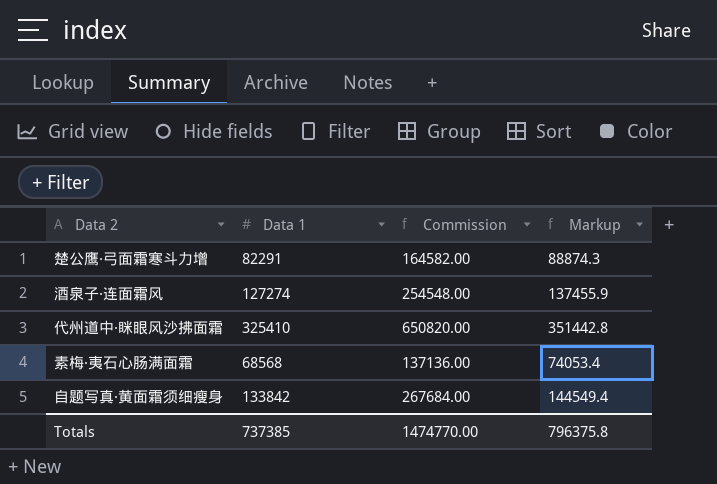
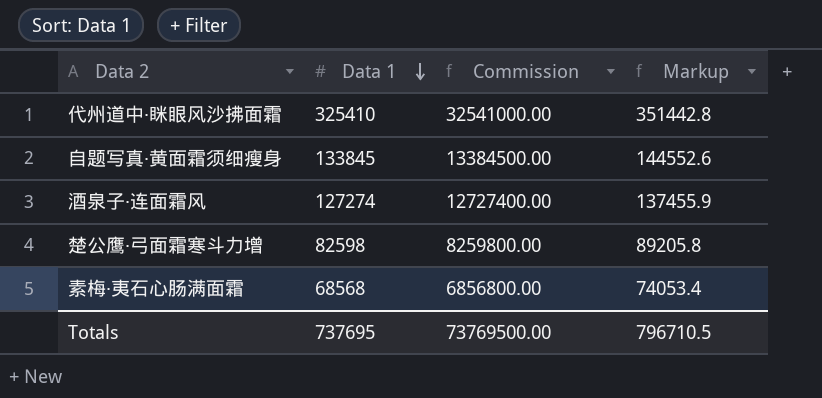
row order: none -> Data 1 descending
column Commission | formula: [Data 1] * 2 -> [Data 1] * 100
自题写真·黄面霜须细瘦身 | Data 1: 133842 -> 133845
自题写真·黄面霜须细瘦身 | Markup: 144549.4 -> 144552.6
楚公鹰·弓面霜寒斗力增 | Data 1: 82291 -> 82598
楚公鹰·弓面霜寒斗力增 | Markup: 88874.3 -> 89205.8
Totals | Data 1: 737385 -> 737695
Totals | Commission: 1474770.00 -> 73769500.00
Totals | Markup: 796375.8 -> 796710.5

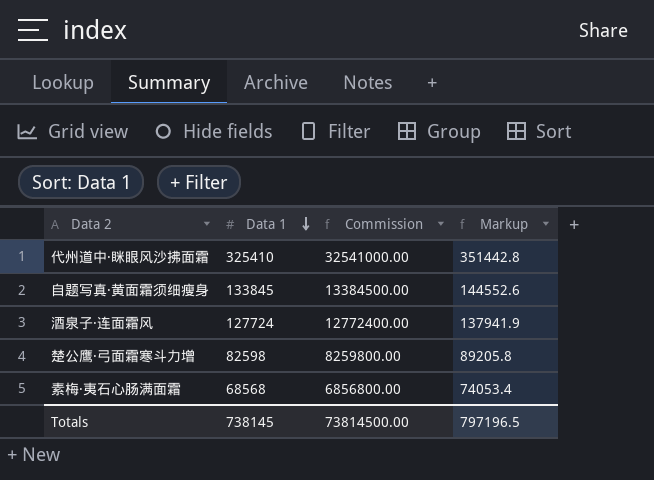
酒泉子·连面霜风 | Data 1: 127274 -> 127724
酒泉子·连面霜风 | Commission: 12727400.00 -> 12772400.00
酒泉子·连面霜风 | Markup: 137455.9 -> 137941.9
Totals | Data 1: 737695 -> 738145
Totals | Commission: 73769500.00 -> 73814500.00
Totals | Markup: 796710.5 -> 797196.5

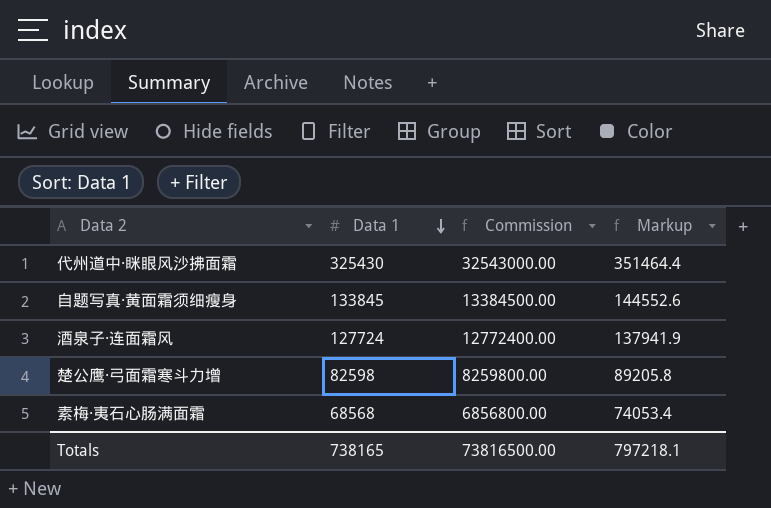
代州道中·眯眼风沙拂面霜 | Data 1: 325410 -> 325430
代州道中·眯眼风沙拂面霜 | Commission: 32541000.00 -> 32543000.00
代州道中·眯眼风沙拂面霜 | Markup: 351442.8 -> 351464.4
Totals | Data 1: 738145 -> 738165
Totals | Commission: 73814500.00 -> 73816500.00
Totals | Markup: 797196.5 -> 797218.1

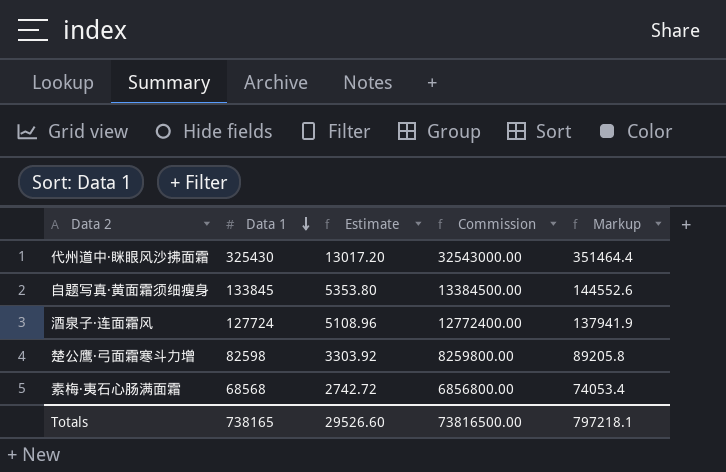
column Estimate | formula: none -> [Data 1] * 0.04

